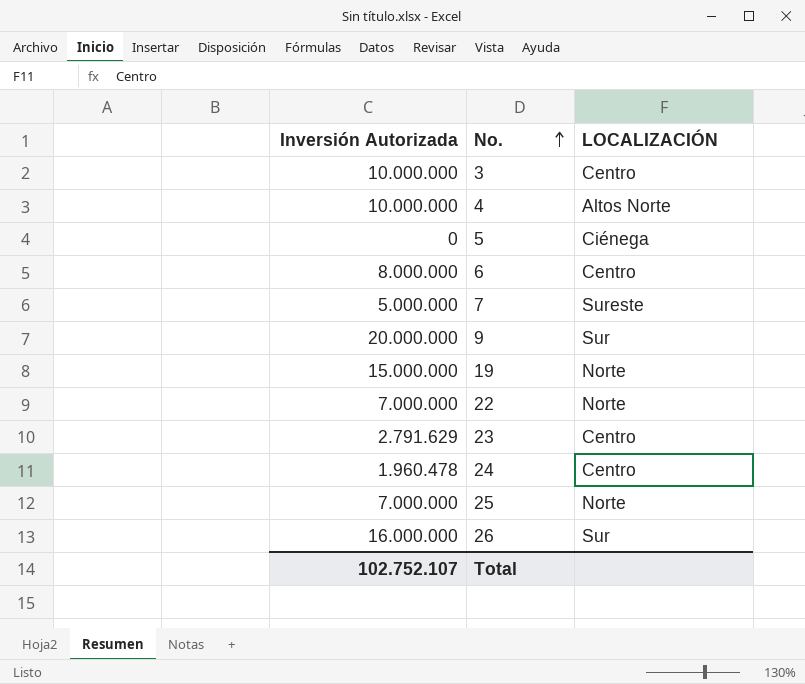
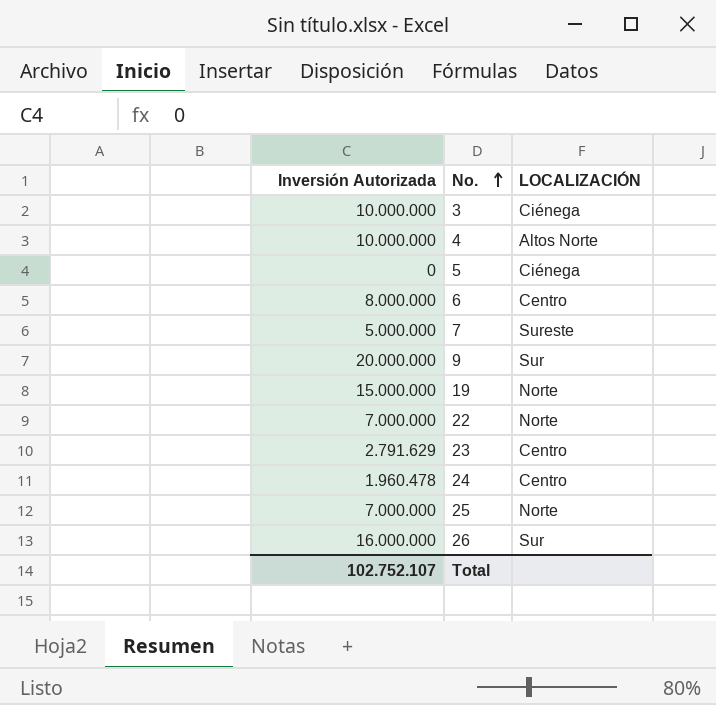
3 | LOCALIZACIÓN: Centro -> Ciénega

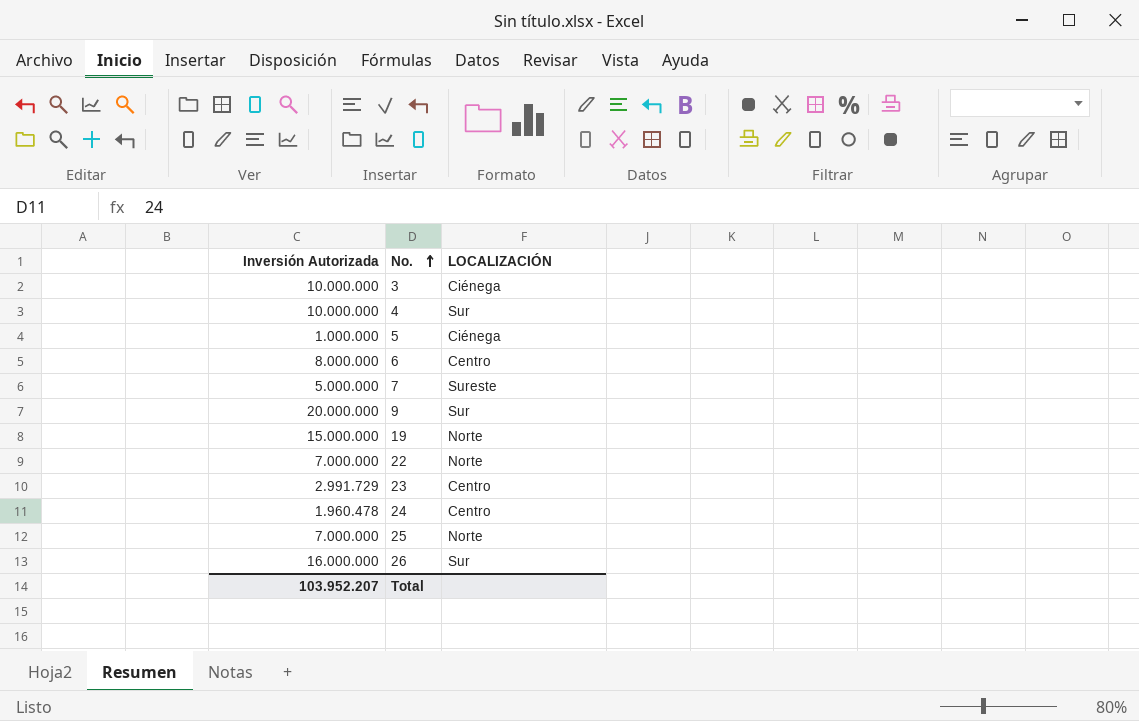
4 | LOCALIZACIÓN: Altos Norte -> Sur
5 | Inversión Autorizada: 0 -> 1.000.000
23 | Inversión Autorizada: 2.791.629 -> 2.991.729
Total | Inversión Autorizada: 102.752.107 -> 103.952.207

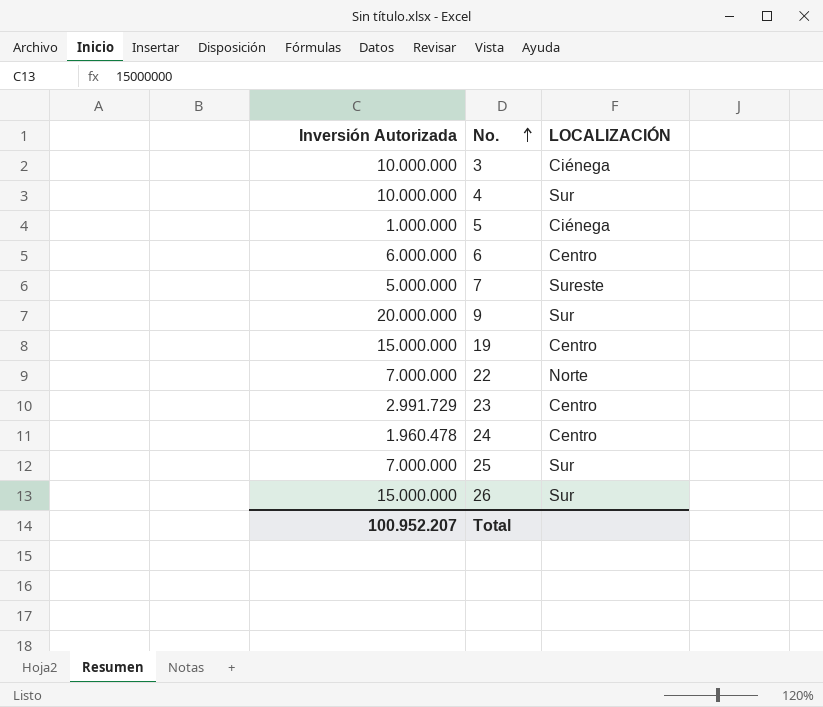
6 | Inversión Autorizada: 8.000.000 -> 6.000.000
19 | LOCALIZACIÓN: Norte -> Centro
25 | LOCALIZACIÓN: Norte -> Sur
26 | Inversión Autorizada: 16.000.000 -> 15.000.000
Total | Inversión Autorizada: 103.952.207 -> 100.952.207

